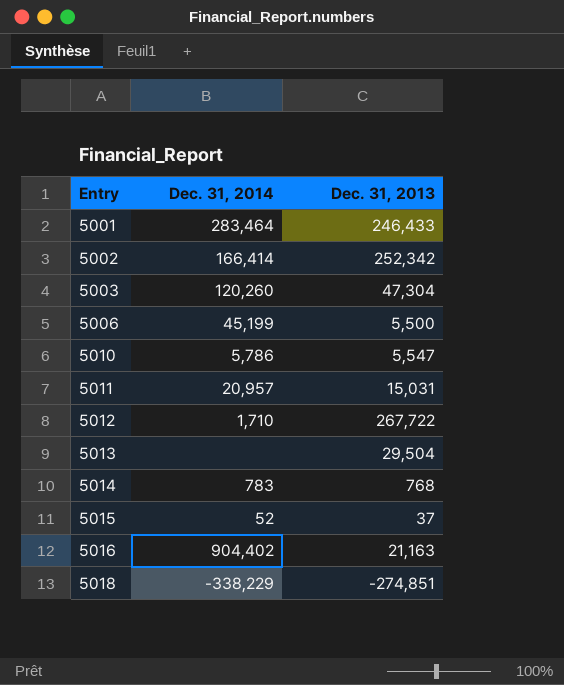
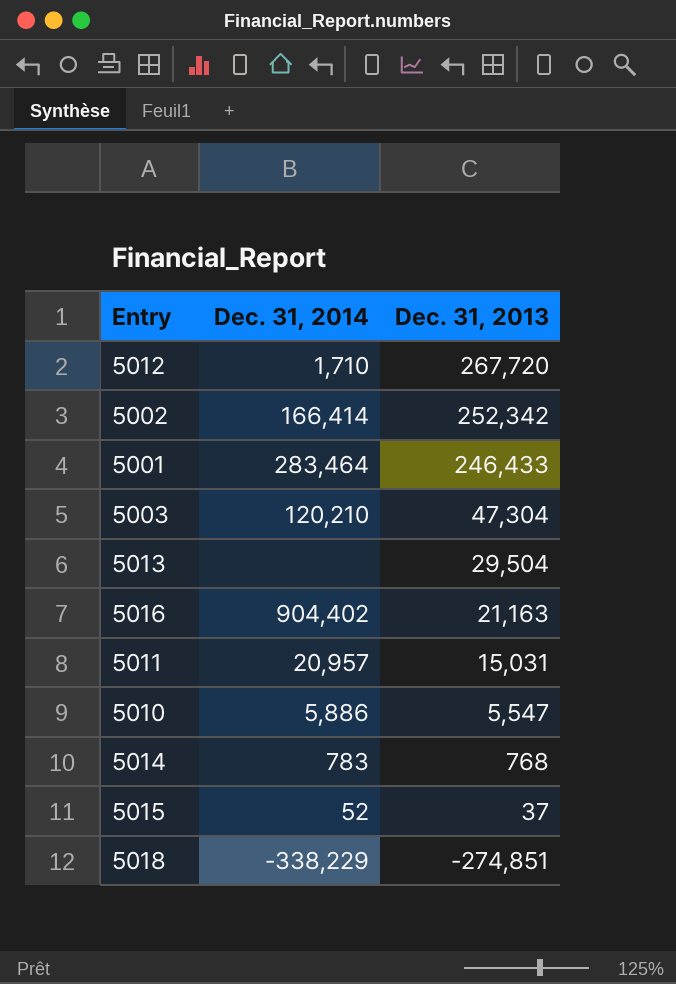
row order: Entry ascending -> Dec. 31, 2013 descending
row 5006: 45,199 | 5,500 -> none
5012 | Dec. 31, 2013: 267,722 -> 267,720
5003 | Dec. 31, 2014: 120,260 -> 120,210
5010 | Dec. 31, 2014: 5,786 -> 5,886

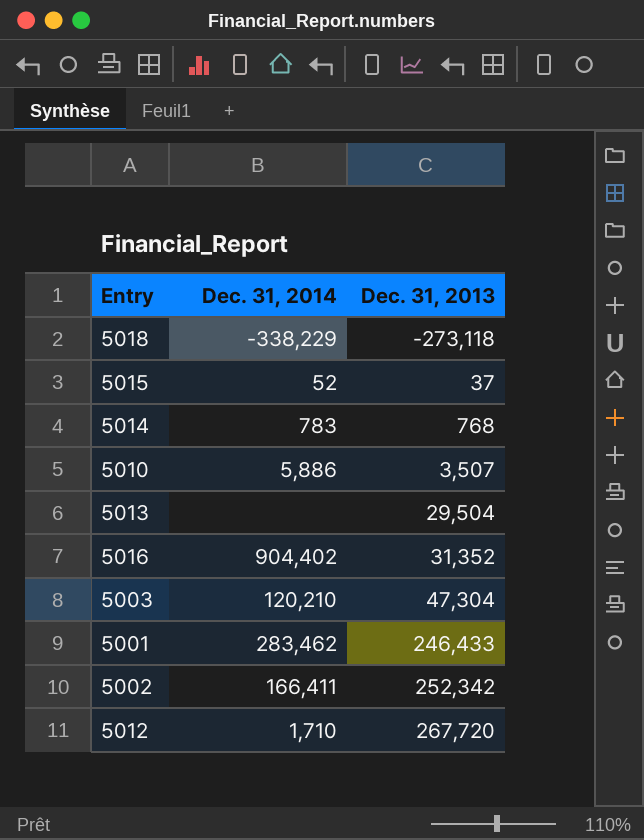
row order: Dec. 31, 2013 descending -> Dec. 31, 2013 ascending
row 5011: 20,957 | 15,031 -> none
5018 | Dec. 31, 2013: -274,851 -> -273,118
5010 | Dec. 31, 2013: 5,547 -> 3,507
5016 | Dec. 31, 2013: 21,163 -> 31,352
5001 | Dec. 31, 2014: 283,464 -> 283,462
5002 | Dec. 31, 2014: 166,414 -> 166,411

